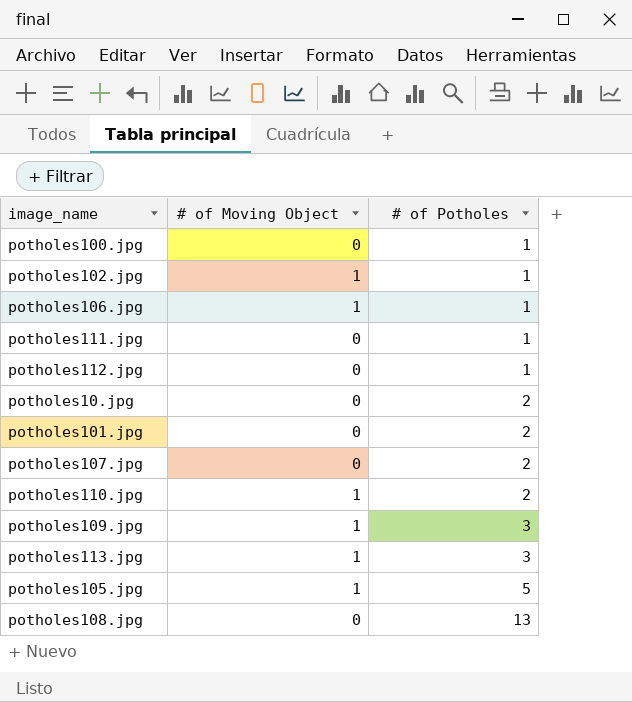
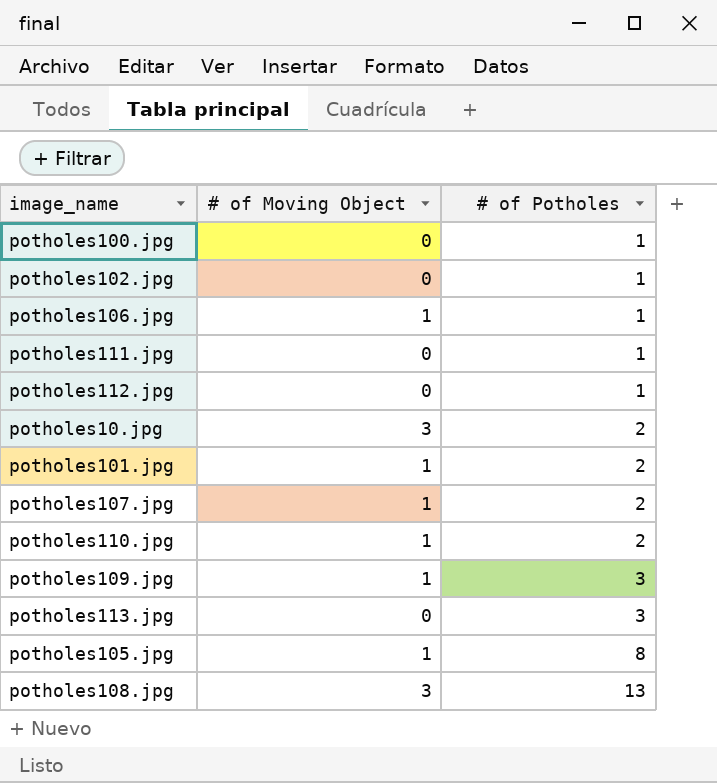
potholes102.jpg | # of Moving Object: 1 -> 0
potholes10.jpg | # of Moving Object: 0 -> 3
potholes101.jpg | # of Moving Object: 0 -> 1
potholes107.jpg | # of Moving Object: 0 -> 1
potholes113.jpg | # of Moving Object: 1 -> 0
potholes105.jpg | # of Potholes: 5 -> 8
potholes108.jpg | # of Moving Object: 0 -> 3

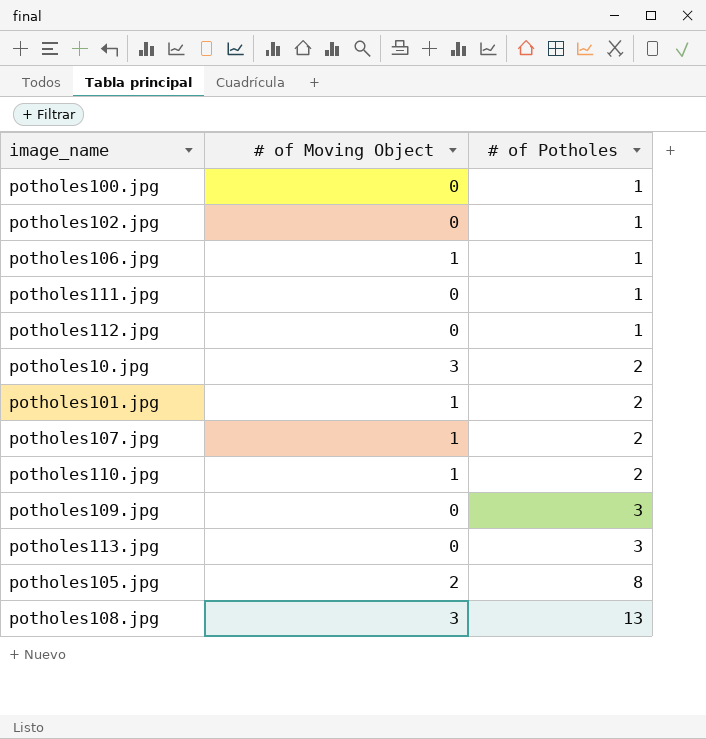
potholes109.jpg | # of Moving Object: 1 -> 0
potholes105.jpg | # of Moving Object: 1 -> 2

